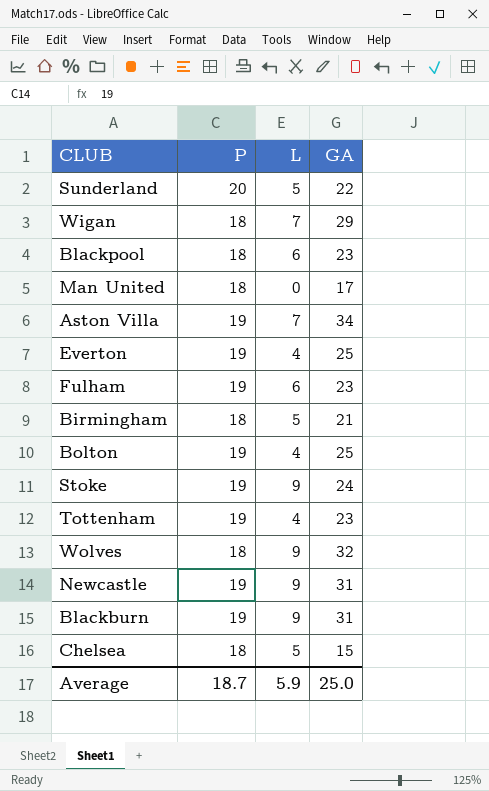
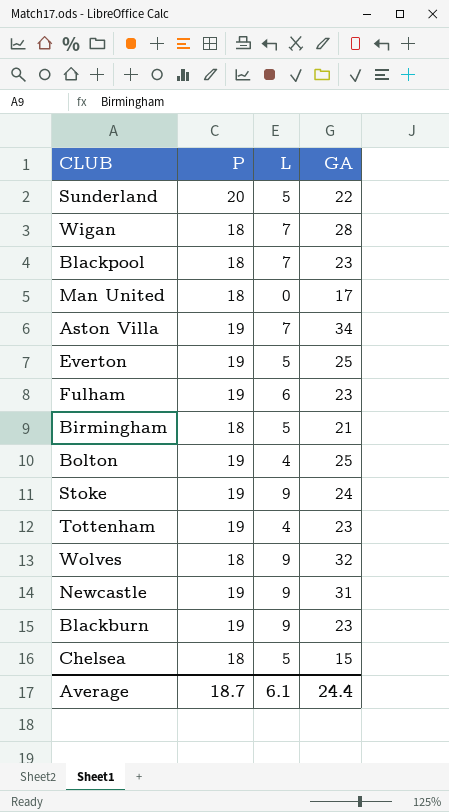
Wigan | GA: 29 -> 28
Blackpool | L: 6 -> 7
Everton | L: 4 -> 5
Blackburn | GA: 31 -> 23
Average | L: 5.9 -> 6.1
Average | GA: 25.0 -> 24.4

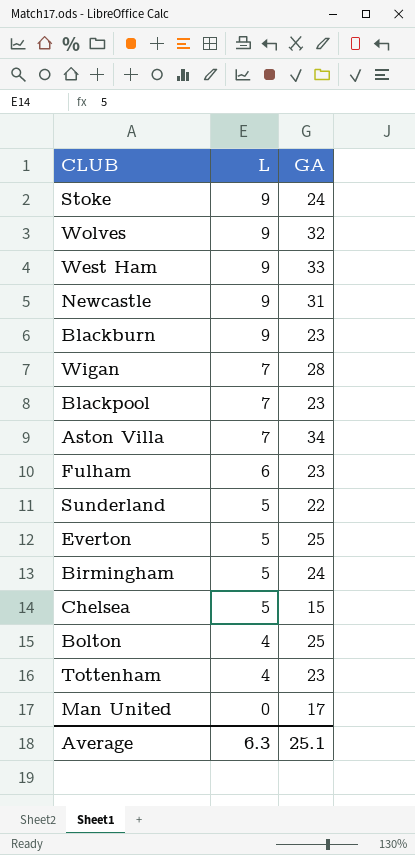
row order: none -> L descending
column P | position: 2 -> none
row West Ham: none -> 9 | 33
Birmingham | GA: 21 -> 24
Average | L: 6.1 -> 6.3
Average | GA: 24.4 -> 25.1

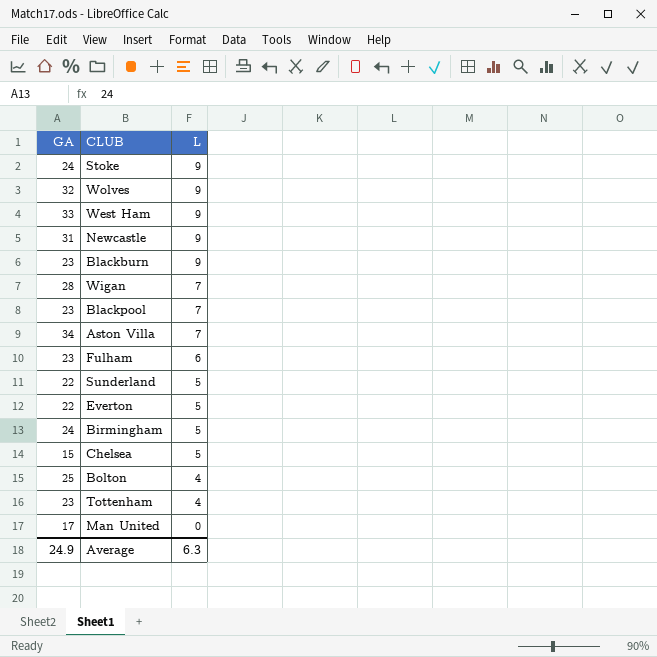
column GA | position: 3 -> 1
Everton | GA: 25 -> 22
Average | GA: 25.1 -> 24.9

